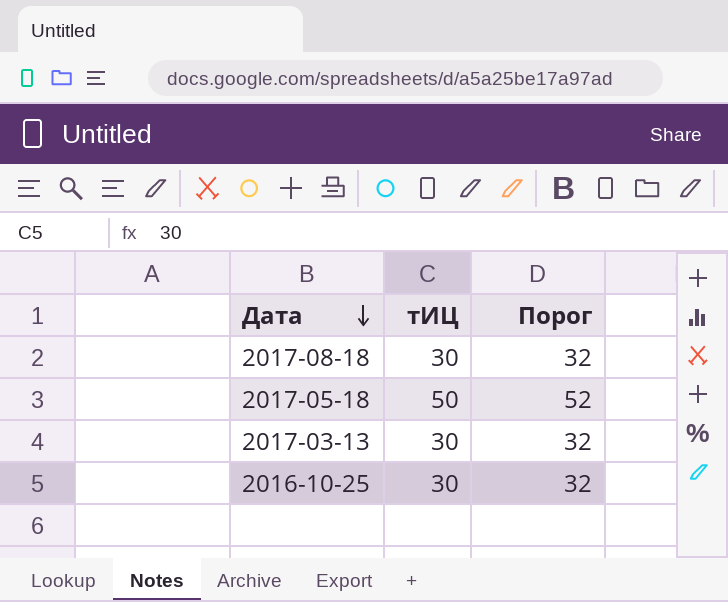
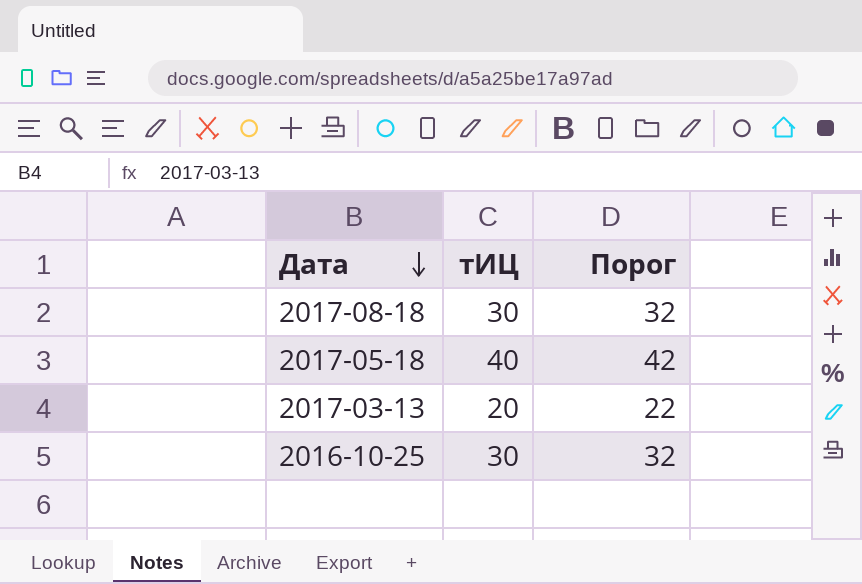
2017-05-18 | тИЦ: 50 -> 40
2017-05-18 | Порог: 52 -> 42
2017-03-13 | тИЦ: 30 -> 20
2017-03-13 | Порог: 32 -> 22

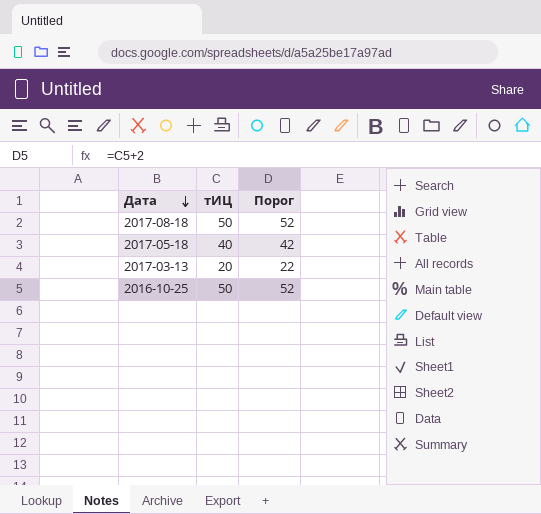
2017-08-18 | тИЦ: 30 -> 50
2017-08-18 | Порог: 32 -> 52
2016-10-25 | тИЦ: 30 -> 50
2016-10-25 | Порог: 32 -> 52

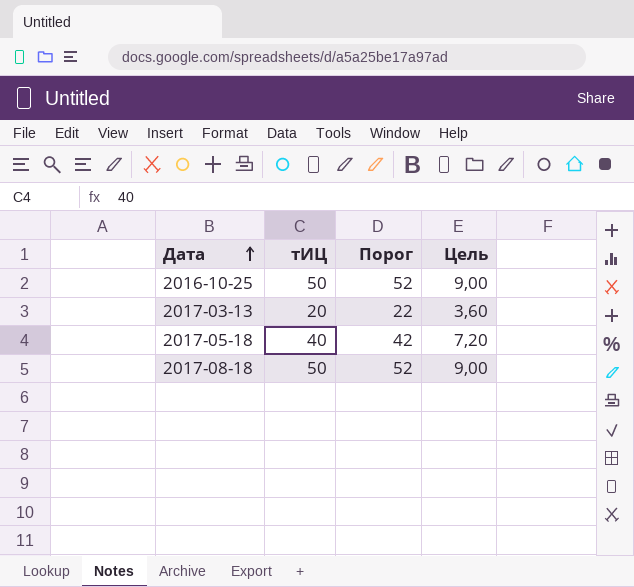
row order: Дата descending -> Дата ascending
column Цель | formula: none -> [тИЦ] * 0,18

